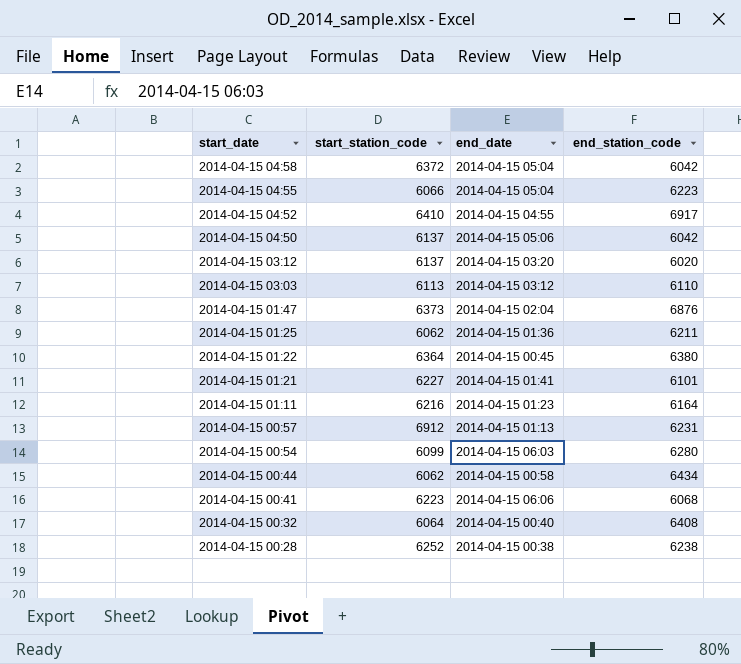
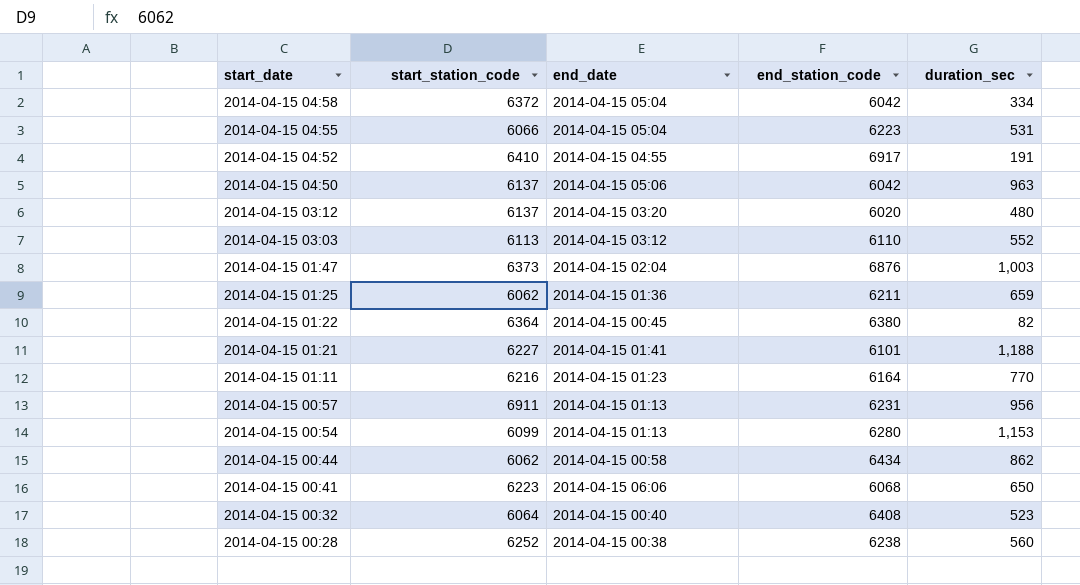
column duration_sec | position: none -> 5
2014-04-15 00:57 | start_station_code: 6912 -> 6911
2014-04-15 00:54 | end_date: 2014-04-15 06:03 -> 2014-04-15 01:13

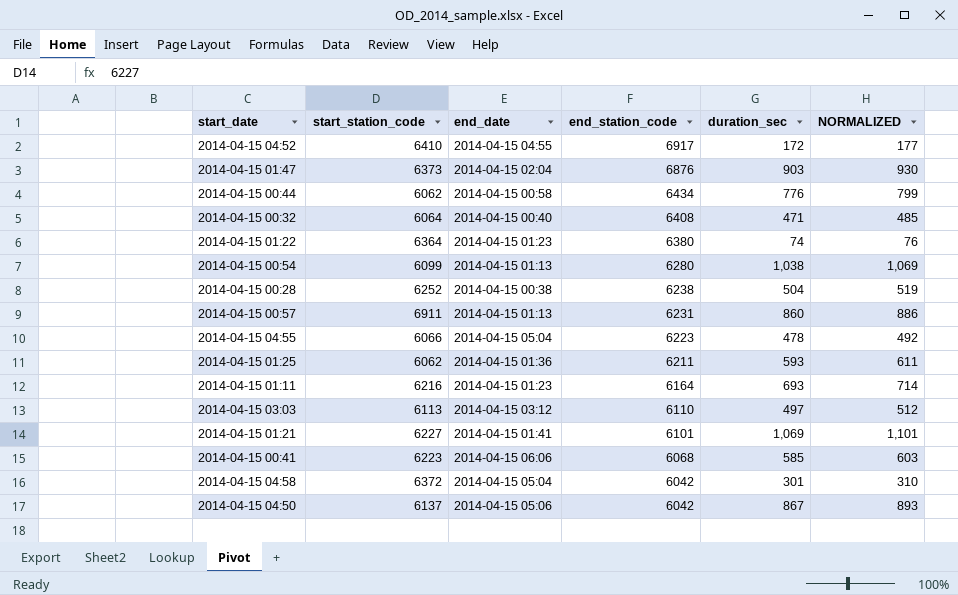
row order: start_date descending -> end_station_code descending
column NORMALIZED | formula: none -> [duration_sec] * 1.03
row 2014-04-15 03:12: 6137 | 2014-04-15 03:20 | 6020 | 480 -> none
2014-04-15 04:52 | duration_sec: 191 -> 172
2014-04-15 01:47 | duration_sec: 1,003 -> 903
2014-04-15 00:44 | duration_sec: 862 -> 776
2014-04-15 00:32 | duration_sec: 523 -> 471
2014-04-15 01:22 | end_date: 2014-04-15 00:45 -> 2014-04-15 01:23
2014-04-15 01:22 | duration_sec: 82 -> 74
2014-04-15 00:54 | duration_sec: 1,153 -> 1,038
2014-04-15 00:28 | duration_sec: 560 -> 504
2014-04-15 00:57 | duration_sec: 956 -> 860
2014-04-15 04:55 | duration_sec: 531 -> 478
2014-04-15 01:25 | duration_sec: 659 -> 593
2014-04-15 01:11 | duration_sec: 770 -> 693
2014-04-15 03:03 | duration_sec: 552 -> 497
2014-04-15 01:21 | duration_sec: 1,188 -> 1,069
2014-04-15 00:41 | duration_sec: 650 -> 585
2014-04-15 04:58 | duration_sec: 334 -> 301
2014-04-15 04:50 | duration_sec: 963 -> 867

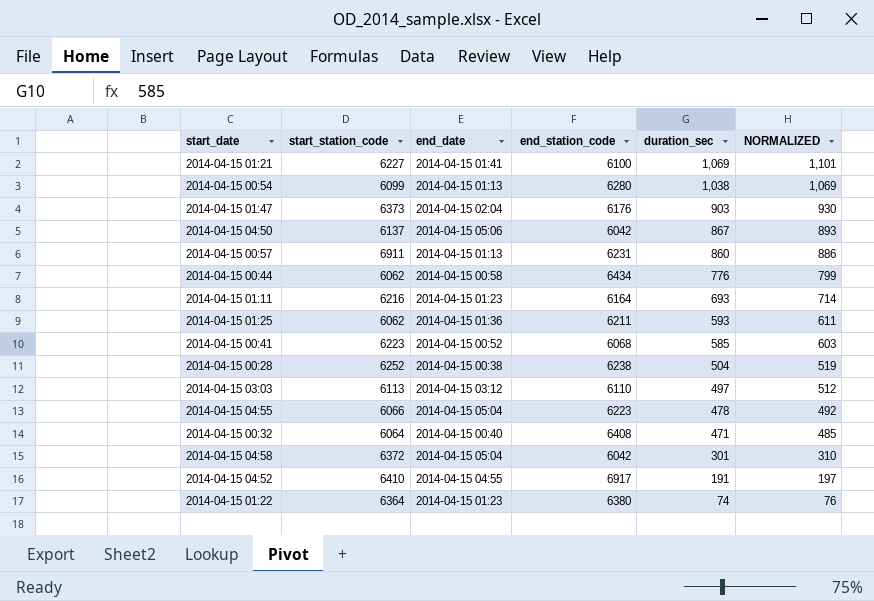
row order: end_station_code descending -> duration_sec descending
2014-04-15 01:21 | end_station_code: 6101 -> 6100
2014-04-15 01:47 | end_station_code: 6876 -> 6176
2014-04-15 00:41 | end_date: 2014-04-15 06:06 -> 2014-04-15 00:52
2014-04-15 04:52 | duration_sec: 172 -> 191
2014-04-15 04:52 | NORMALIZED: 177 -> 197

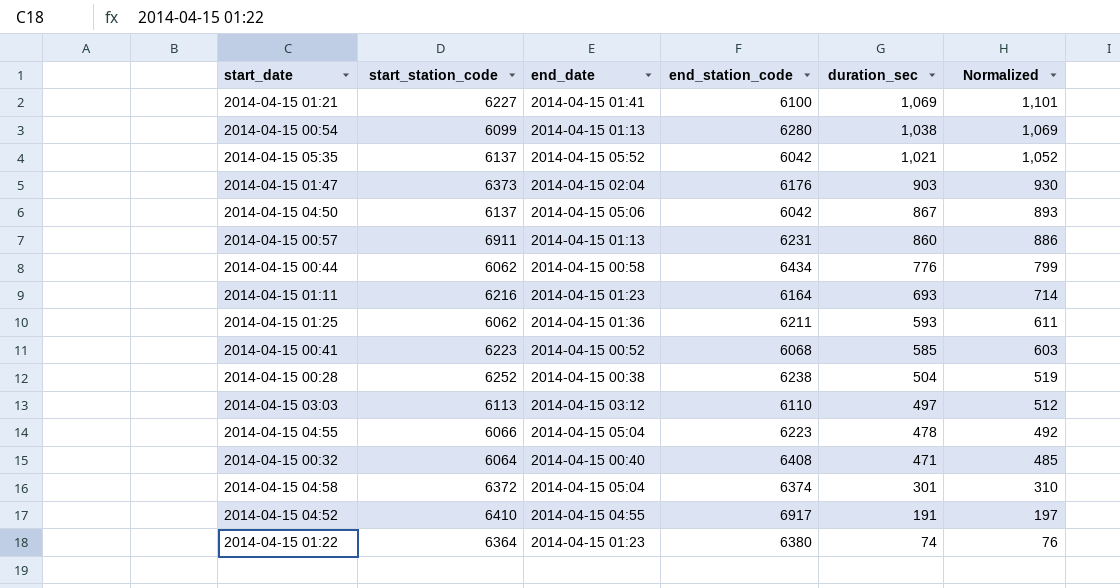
column name: NORMALIZED -> Normalized
row 2014-04-15 05:35: none -> 6137 | 2014-04-15 05:52 | 6042 | 1,021 | 1,052
2014-04-15 04:58 | end_station_code: 6042 -> 6374

